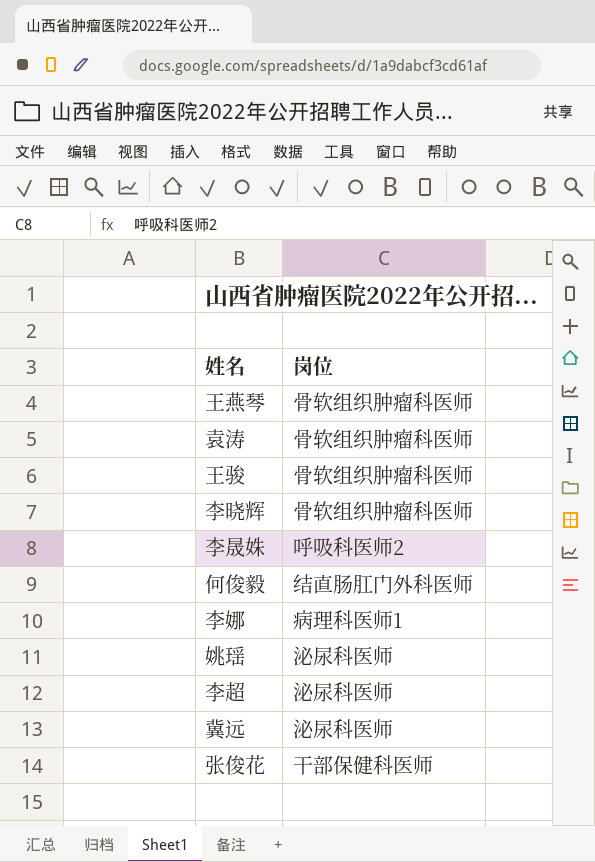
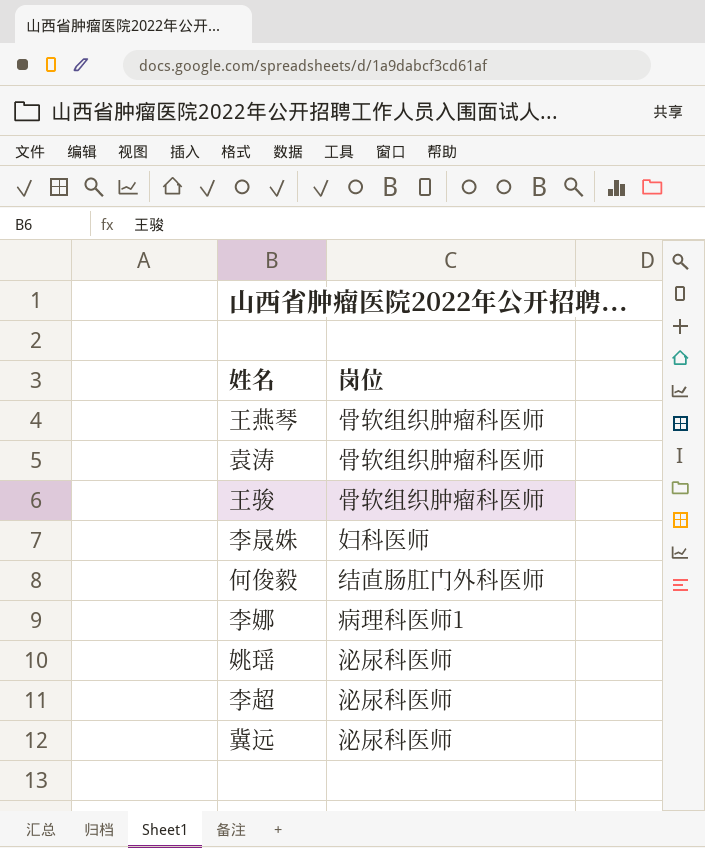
row 李晓辉: 骨软组织肿瘤科医师 -> none
row 张俊花: 干部保健科医师 -> none
李晟姝 | 岗位: 呼吸科医师2 -> 妇科医师

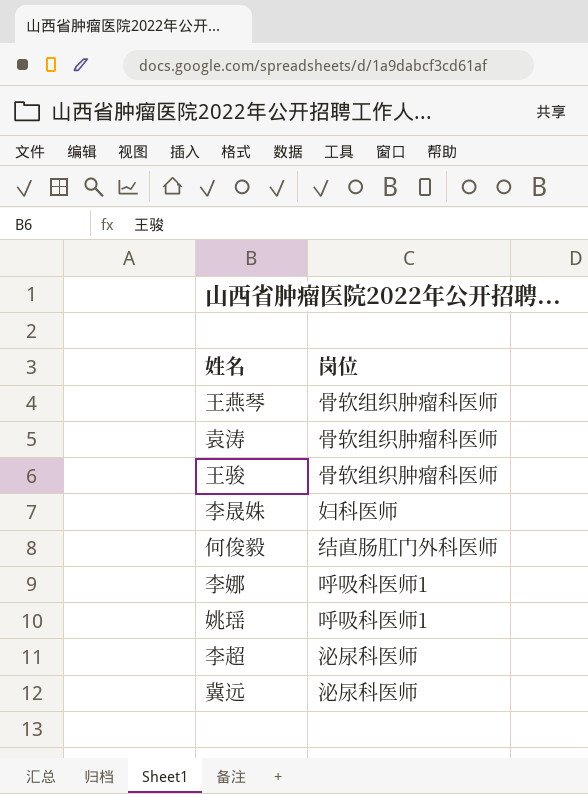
李娜 | 岗位: 病理科医师1 -> 呼吸科医师1
姚瑶 | 岗位: 泌尿科医师 -> 呼吸科医师1

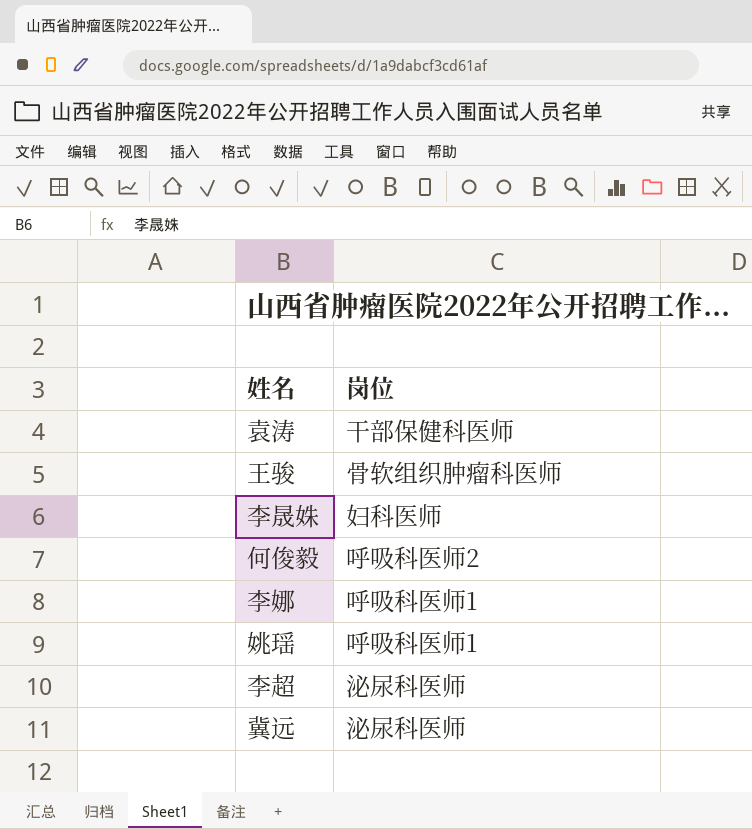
row 王燕琴: 骨软组织肿瘤科医师 -> none
袁涛 | 岗位: 骨软组织肿瘤科医师 -> 干部保健科医师
何俊毅 | 岗位: 结直肠肛门外科医师 -> 呼吸科医师2

